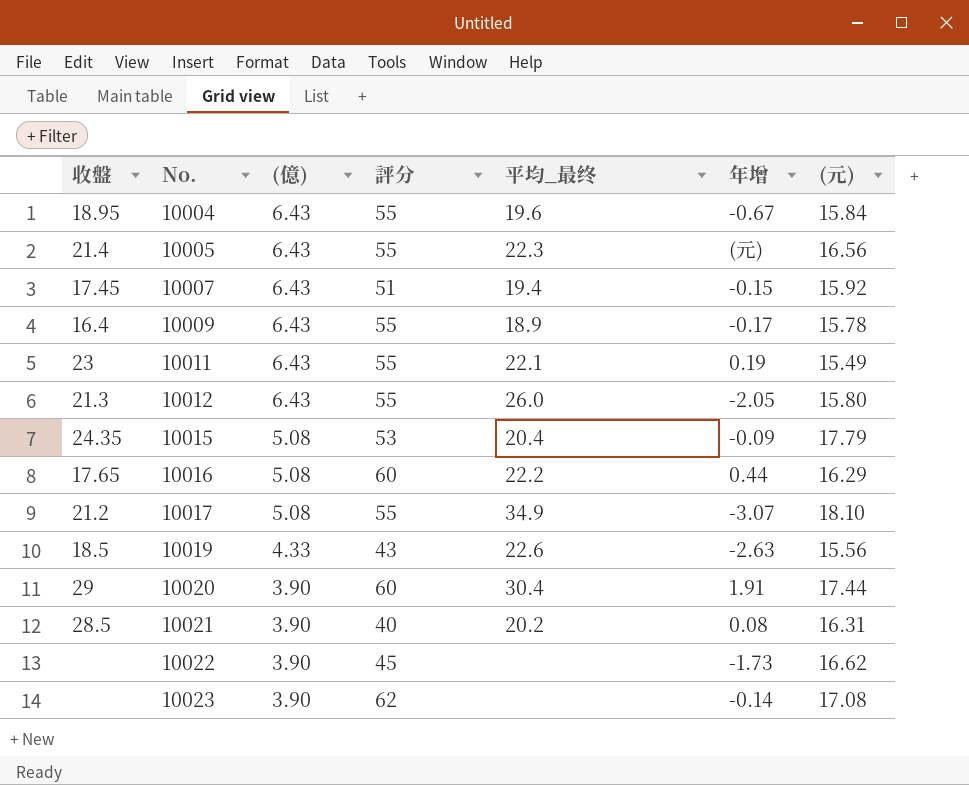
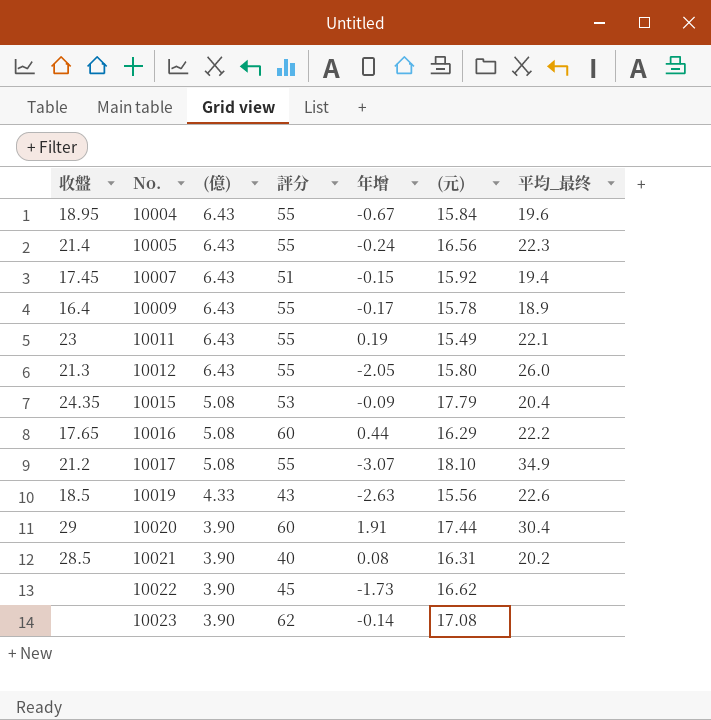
column 平均_最终 | position: 5 -> 7
10005 | 年增: (元) -> -0.24

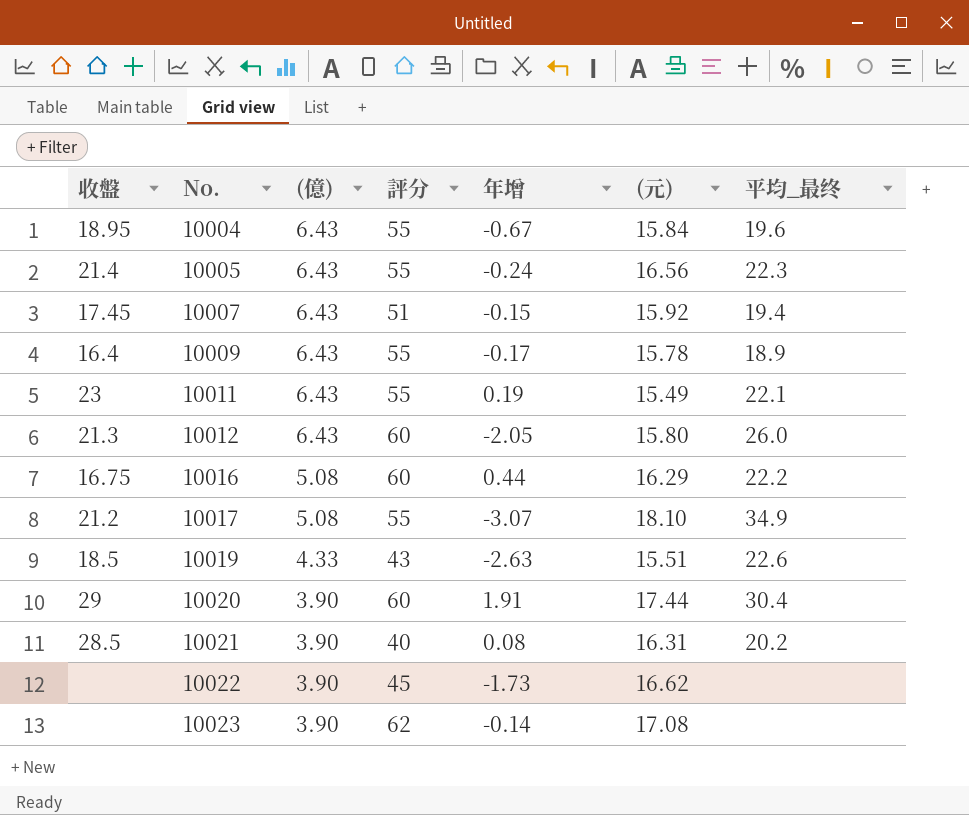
row 10015: 24.35 | 5.08 | 53 | -0.09 | 17.79 | 20.4 -> none
10012 | 評分: 55 -> 60
10016 | 收盤: 17.65 -> 16.75
10019 | (元): 15.56 -> 15.51

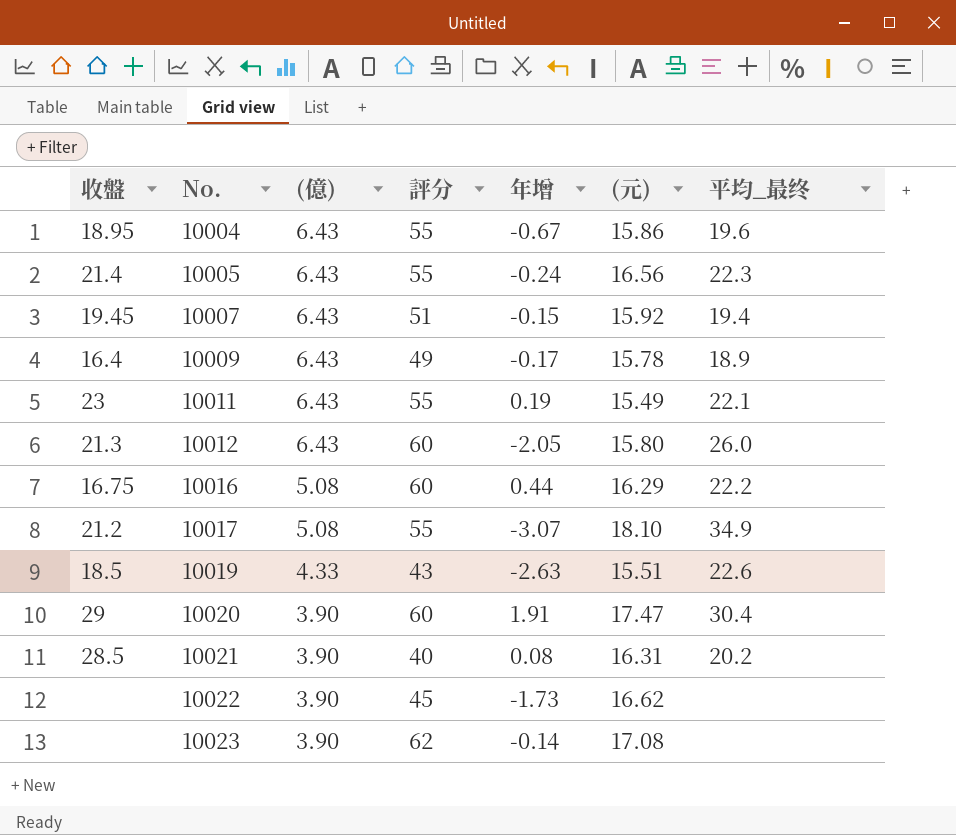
10004 | (元): 15.84 -> 15.86
10007 | 收盤: 17.45 -> 19.45
10009 | 評分: 55 -> 49
10020 | (元): 17.44 -> 17.47

